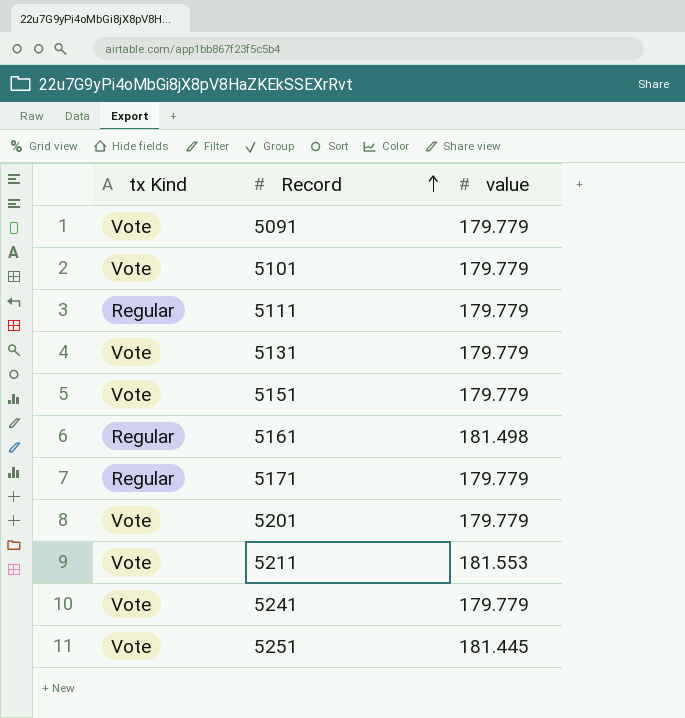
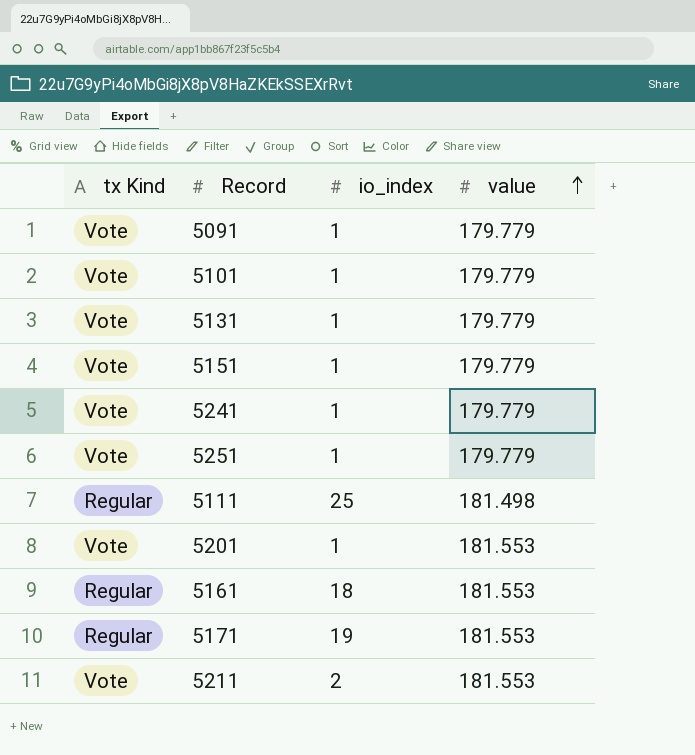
row order: Record ascending -> value ascending
column io_index | position: none -> 3
5251 | value: 181.445 -> 179.779
5111 | value: 179.779 -> 181.498
5201 | value: 179.779 -> 181.553
5161 | value: 181.498 -> 181.553
5171 | value: 179.779 -> 181.553

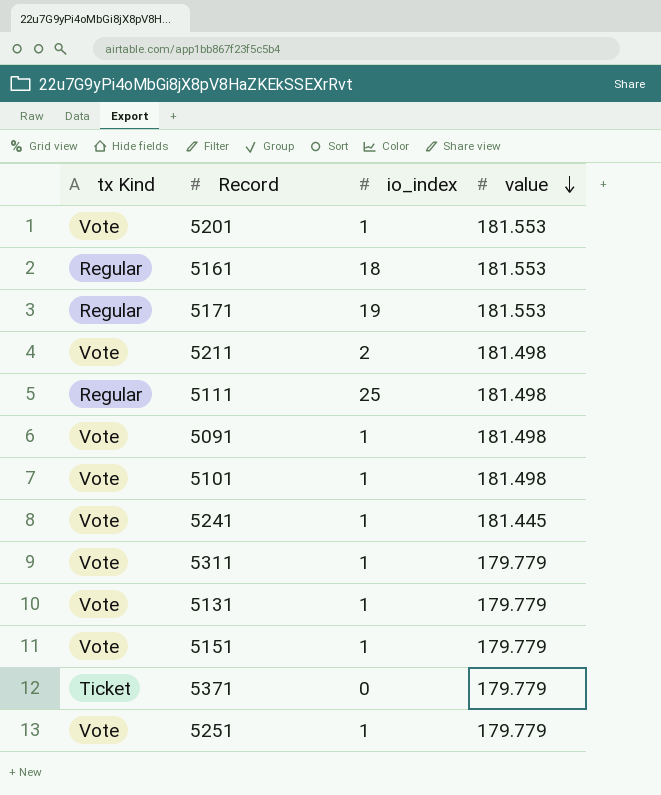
row order: value ascending -> value descending
5211 | value: 181.553 -> 181.498
5091 | value: 179.779 -> 181.498
5101 | value: 179.779 -> 181.498
5241 | value: 179.779 -> 181.445
row 5311: none -> Vote | 1 | 179.779
row 5371: none -> Ticket | 0 | 179.779

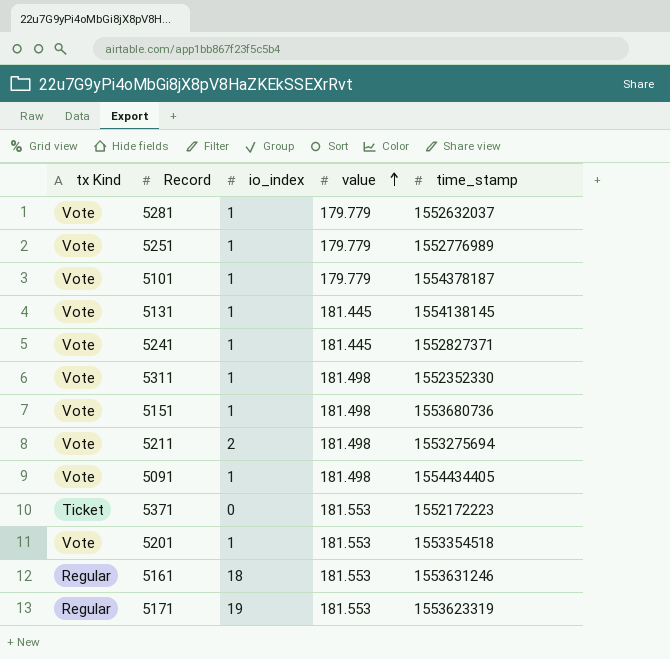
row order: value descending -> value ascending
column time_stamp | position: none -> 5
row 5111: Regular | 25 | 181.498 -> none
row 5281: none -> Vote | 1 | 179.779 | 1552632037
5101 | value: 181.498 -> 179.779
5131 | value: 179.779 -> 181.445
5311 | value: 179.779 -> 181.498
5151 | value: 179.779 -> 181.498
5371 | value: 179.779 -> 181.553

